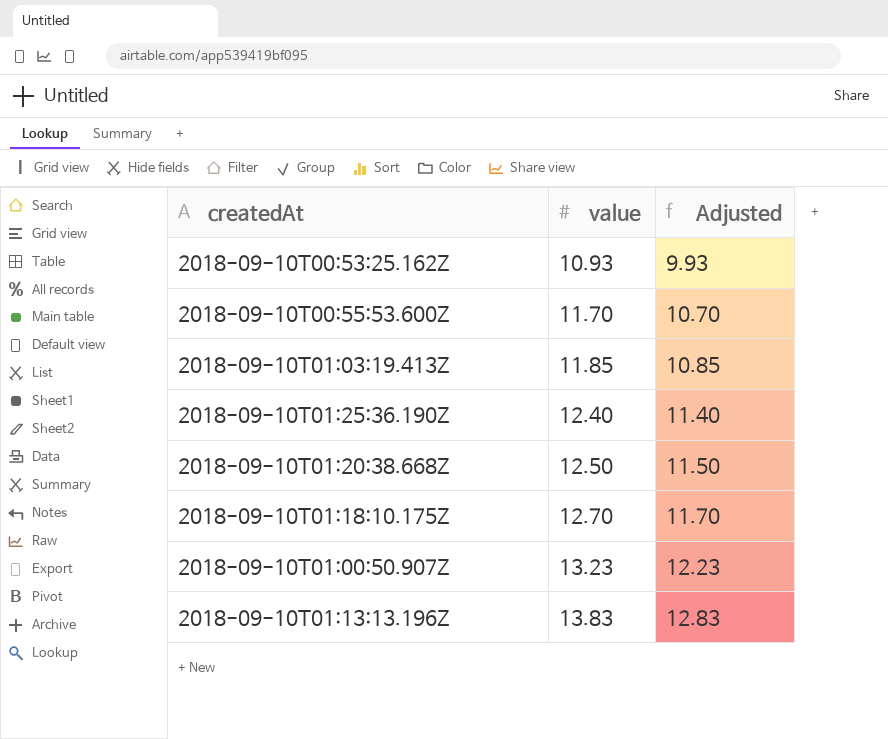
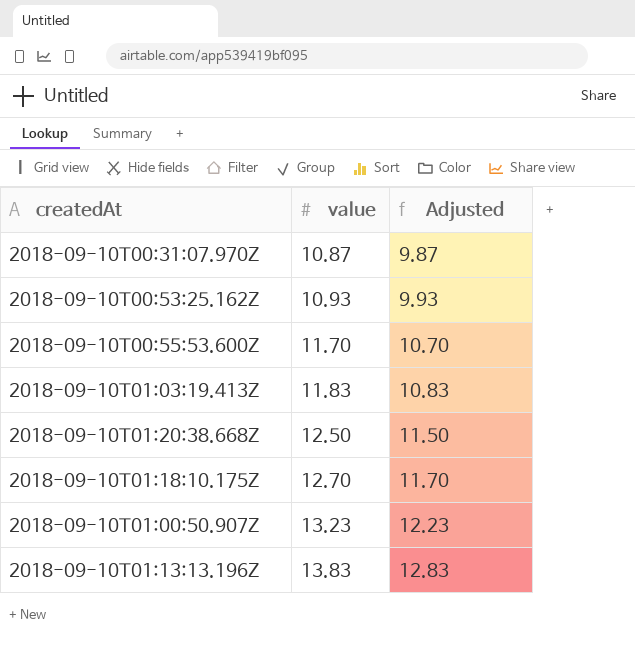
row 2018-09-10T01:25:36.190Z: 12.40 | 11.40 -> none
row 2018-09-10T00:31:07.970Z: none -> 10.87 | 9.87
2018-09-10T01:03:19.413Z | value: 11.85 -> 11.83
2018-09-10T01:03:19.413Z | Adjusted: 10.85 -> 10.83

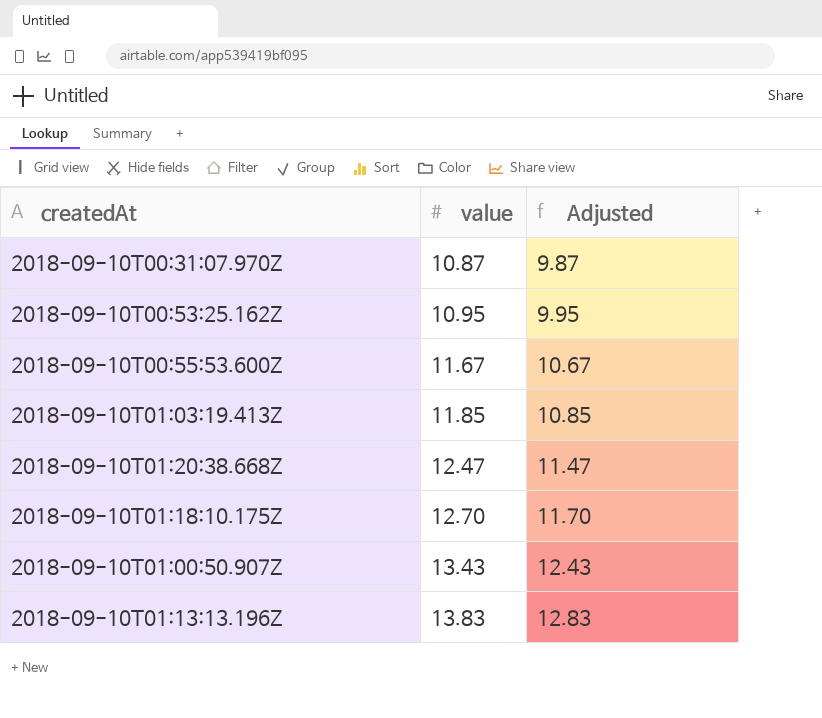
2018-09-10T00:53:25.162Z | value: 10.93 -> 10.95
2018-09-10T00:53:25.162Z | Adjusted: 9.93 -> 9.95
2018-09-10T00:55:53.600Z | value: 11.70 -> 11.67
2018-09-10T00:55:53.600Z | Adjusted: 10.70 -> 10.67
2018-09-10T01:03:19.413Z | value: 11.83 -> 11.85
2018-09-10T01:03:19.413Z | Adjusted: 10.83 -> 10.85
2018-09-10T01:20:38.668Z | value: 12.50 -> 12.47
2018-09-10T01:20:38.668Z | Adjusted: 11.50 -> 11.47
2018-09-10T01:00:50.907Z | value: 13.23 -> 13.43
2018-09-10T01:00:50.907Z | Adjusted: 12.23 -> 12.43

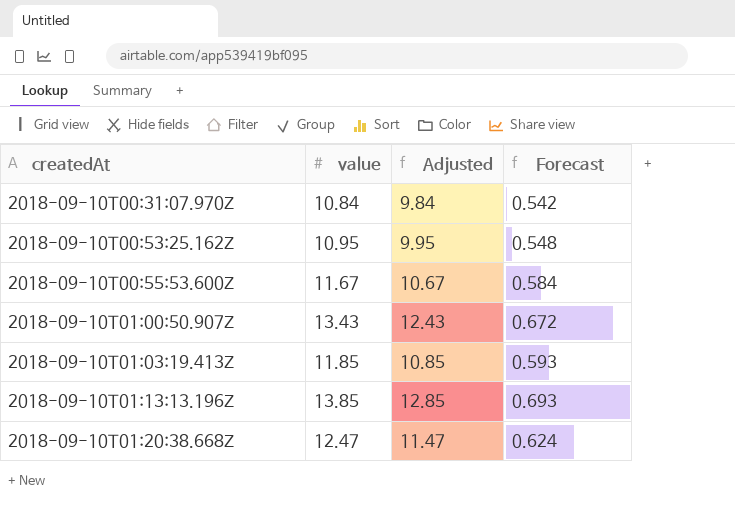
row order: value ascending -> createdAt ascending
column Forecast | formula: none -> [value] * 0.05
row 2018-09-10T01:18:10.175Z: 12.70 | 11.70 -> none
2018-09-10T00:31:07.970Z | value: 10.87 -> 10.84
2018-09-10T00:31:07.970Z | Adjusted: 9.87 -> 9.84
2018-09-10T01:13:13.196Z | value: 13.83 -> 13.85
2018-09-10T01:13:13.196Z | Adjusted: 12.83 -> 12.85

